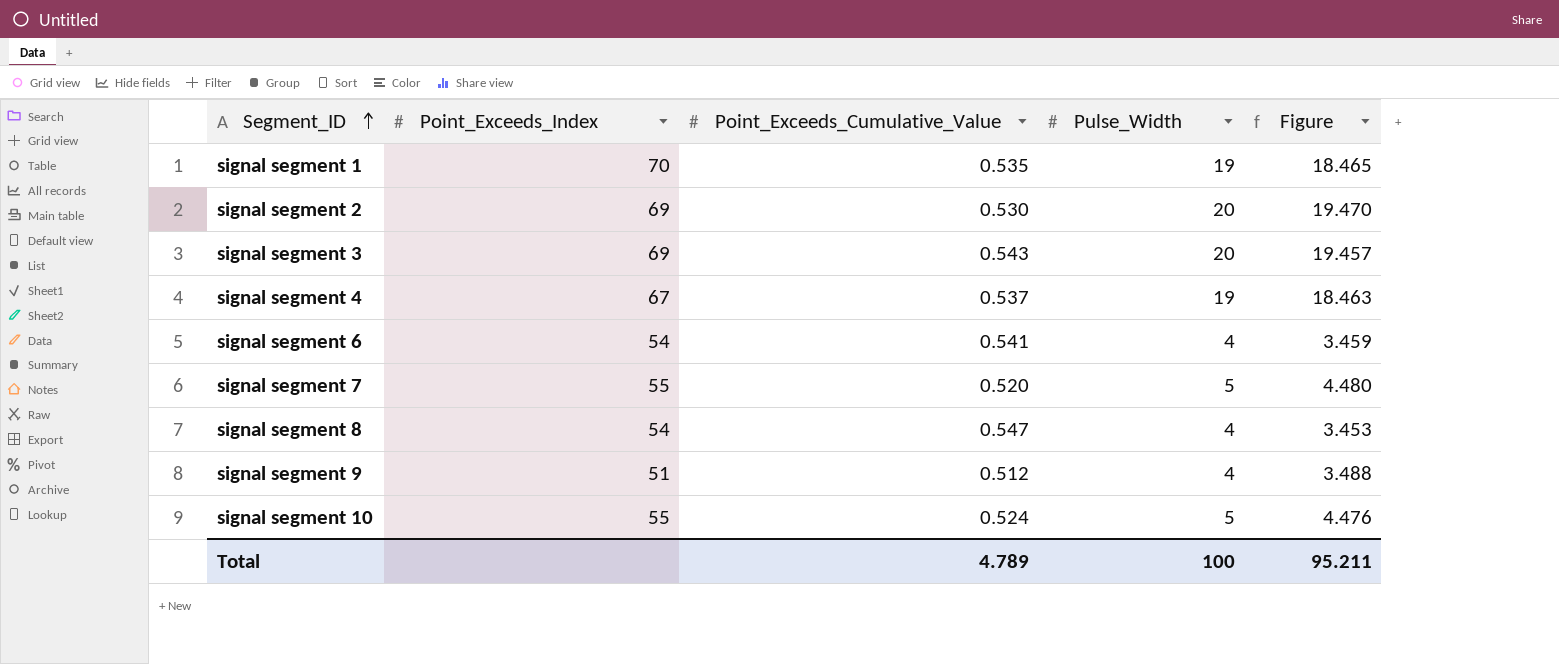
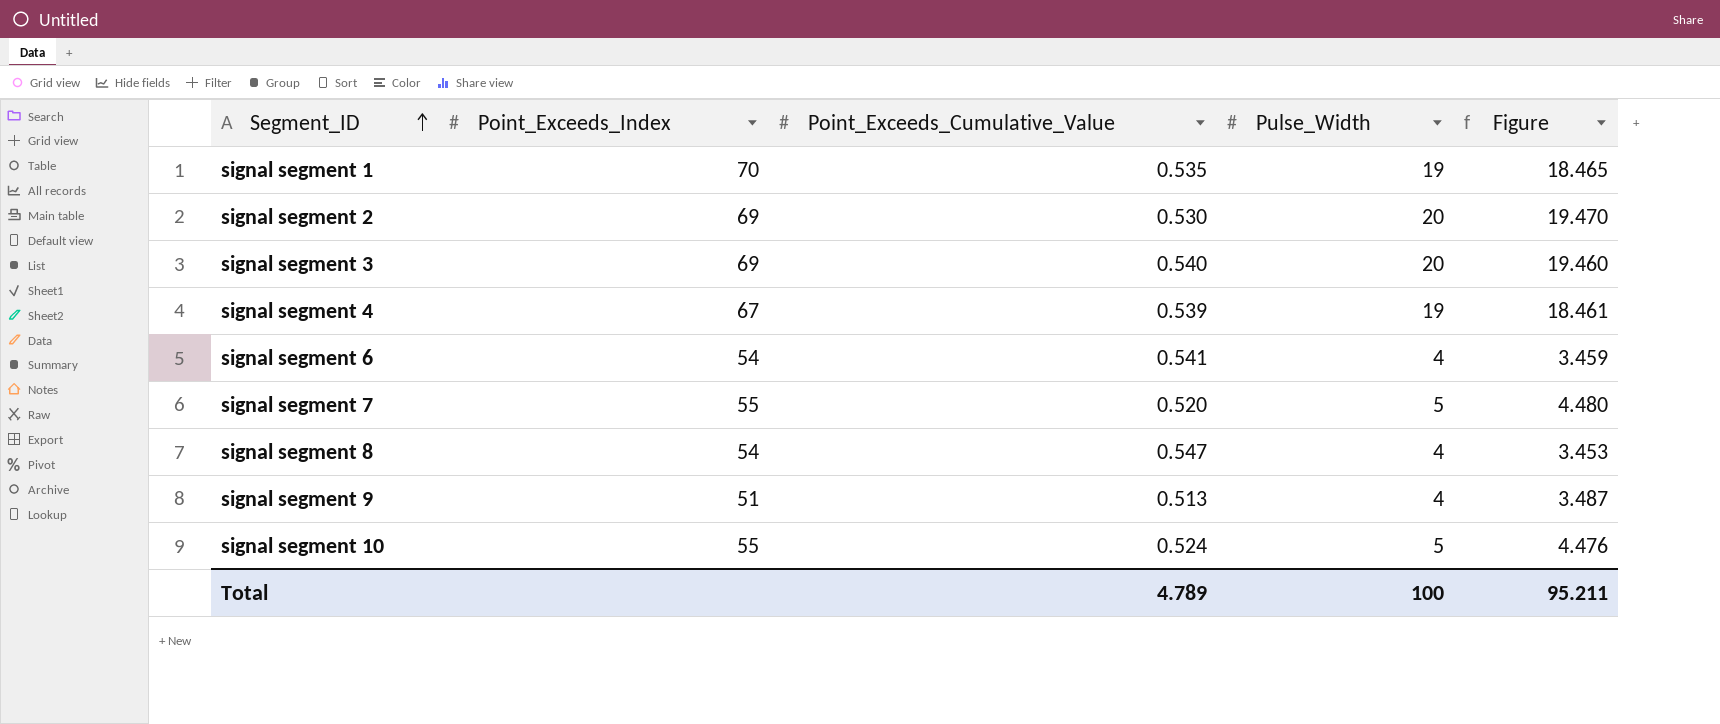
signal segment 3 | Point_Exceeds_Cumulative_Value: 0.543 -> 0.540
signal segment 3 | Figure: 19.457 -> 19.460
signal segment 4 | Point_Exceeds_Cumulative_Value: 0.537 -> 0.539
signal segment 4 | Figure: 18.463 -> 18.461
signal segment 9 | Point_Exceeds_Cumulative_Value: 0.512 -> 0.513
signal segment 9 | Figure: 3.488 -> 3.487

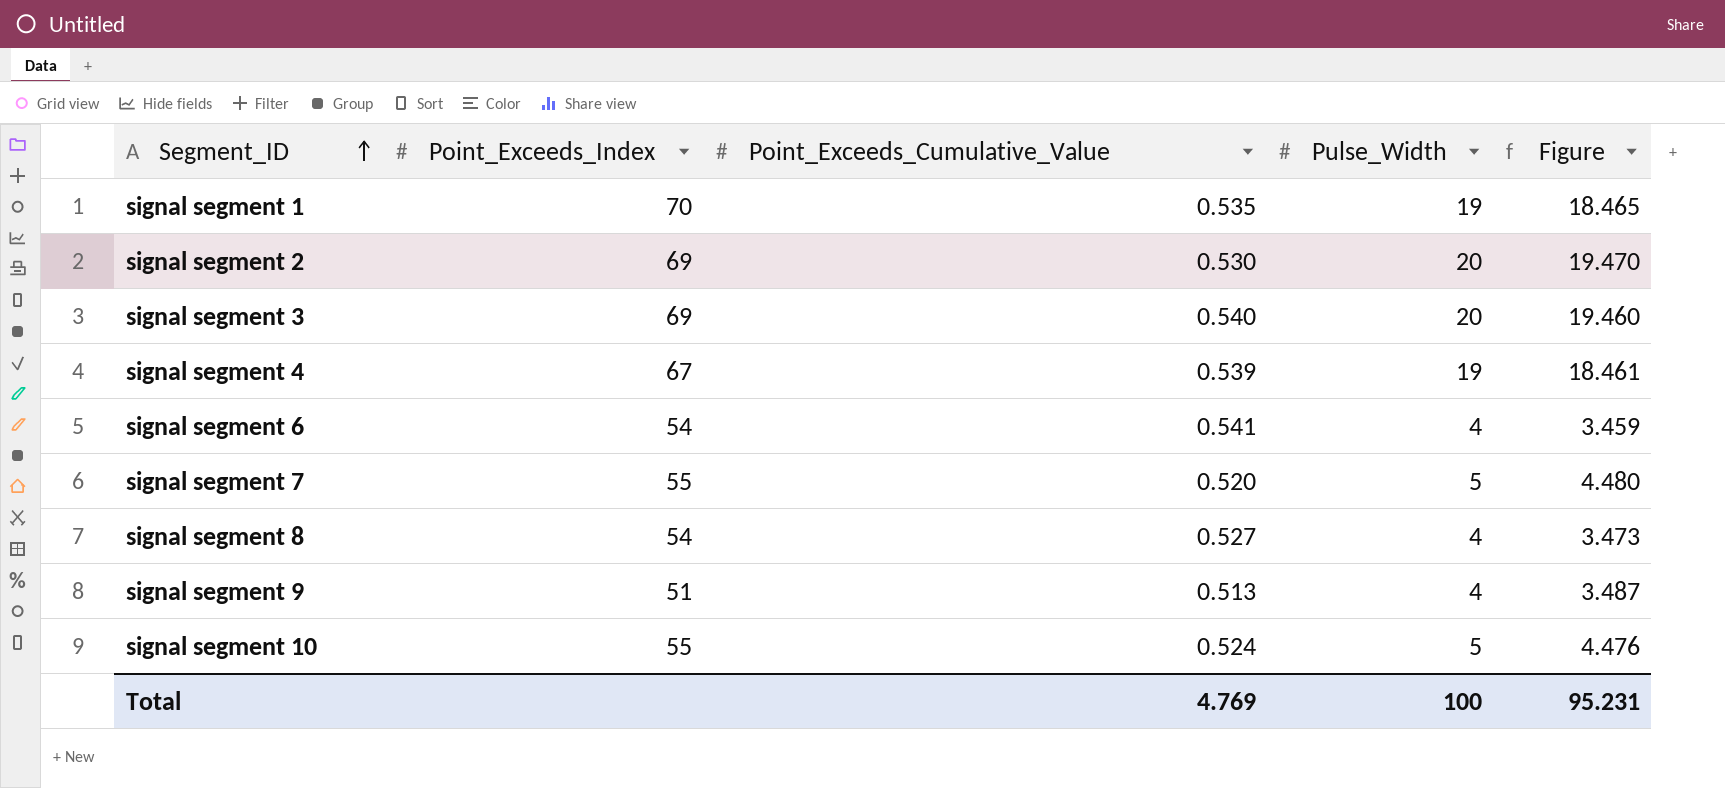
signal segment 8 | Point_Exceeds_Cumulative_Value: 0.547 -> 0.527
signal segment 8 | Figure: 3.453 -> 3.473
Total | Point_Exceeds_Cumulative_Value: 4.789 -> 4.769
Total | Figure: 95.211 -> 95.231

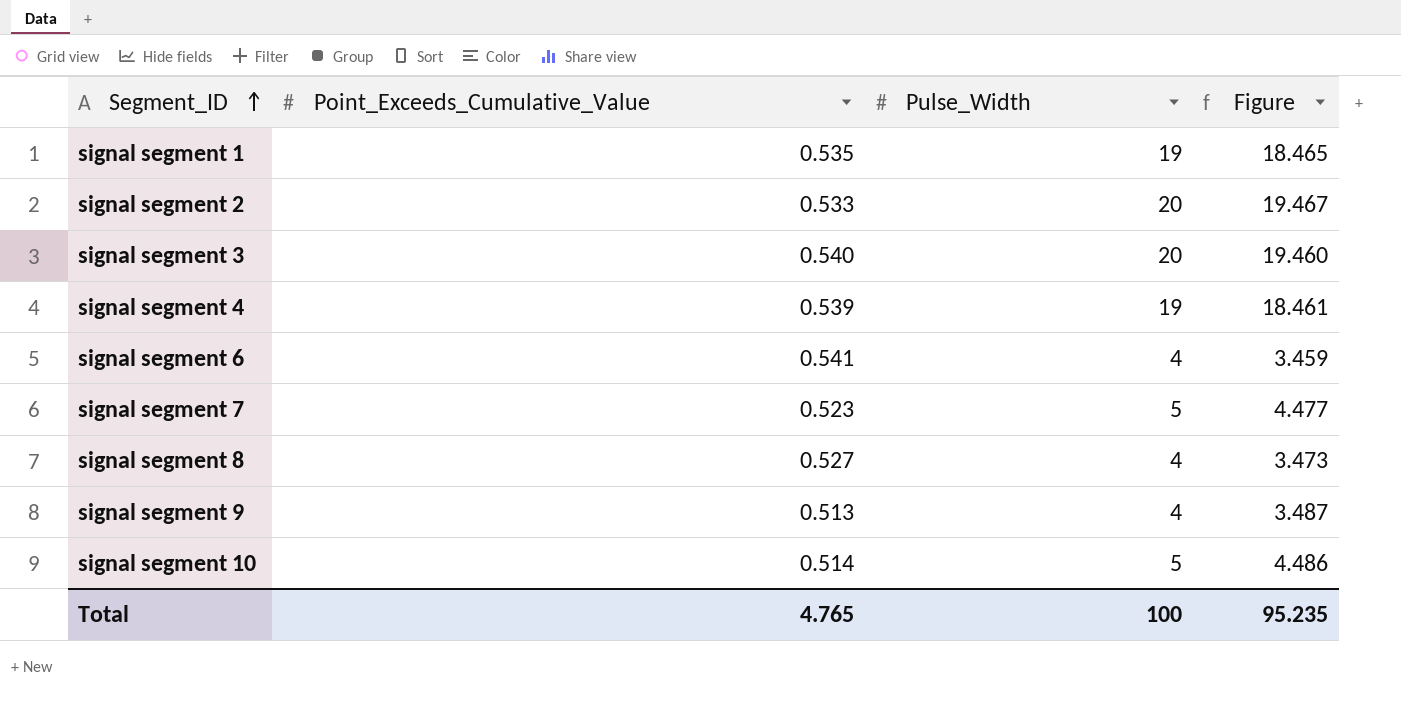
column Point_Exceeds_Index | position: 2 -> none
signal segment 2 | Point_Exceeds_Cumulative_Value: 0.530 -> 0.533
signal segment 2 | Figure: 19.470 -> 19.467
signal segment 7 | Point_Exceeds_Cumulative_Value: 0.520 -> 0.523
signal segment 7 | Figure: 4.480 -> 4.477
signal segment 10 | Point_Exceeds_Cumulative_Value: 0.524 -> 0.514
signal segment 10 | Figure: 4.476 -> 4.486
Total | Point_Exceeds_Cumulative_Value: 4.769 -> 4.765
Total | Figure: 95.231 -> 95.235

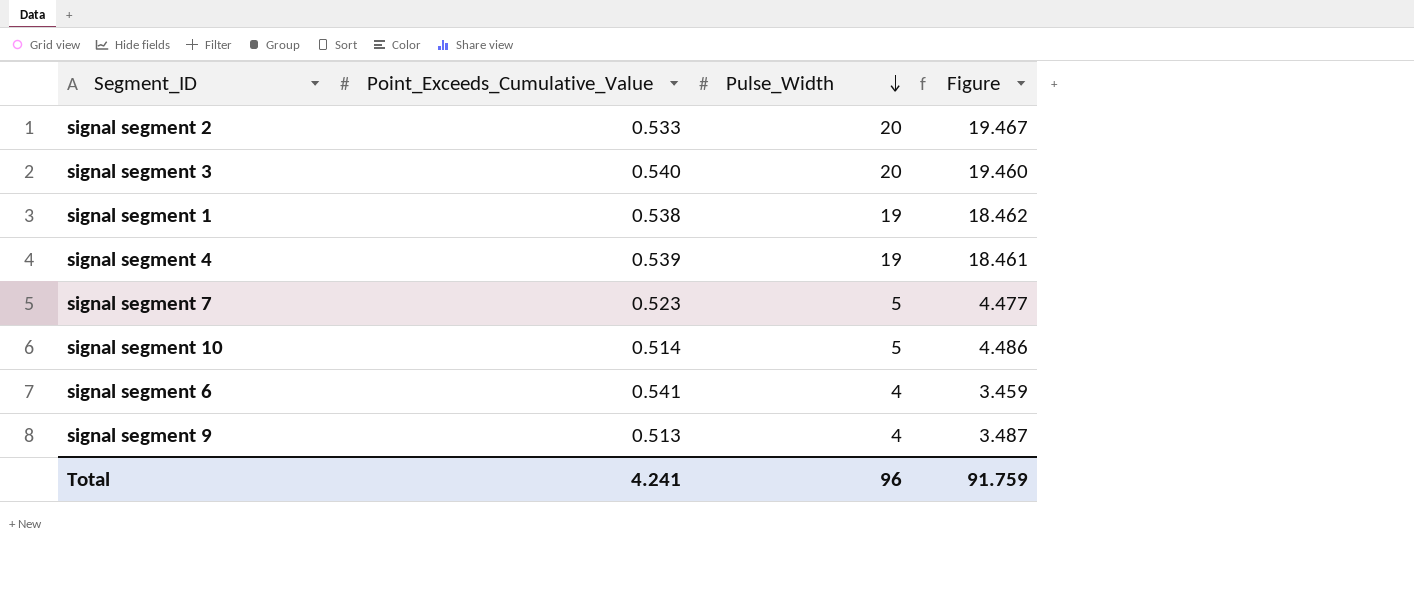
row order: Segment_ID ascending -> Pulse_Width descending
row signal segment 8: 0.527 | 4 | 3.473 -> none
signal segment 1 | Point_Exceeds_Cumulative_Value: 0.535 -> 0.538
signal segment 1 | Figure: 18.465 -> 18.462
Total | Point_Exceeds_Cumulative_Value: 4.765 -> 4.241
Total | Pulse_Width: 100 -> 96
Total | Figure: 95.235 -> 91.759

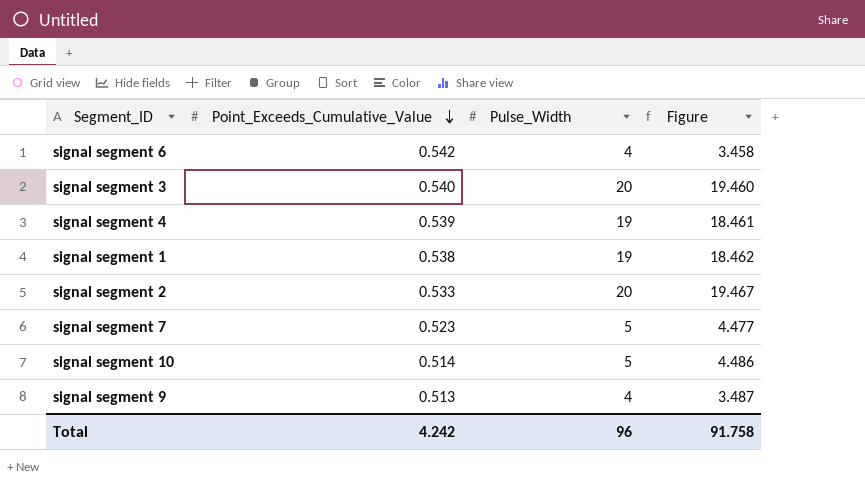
row order: Pulse_Width descending -> Point_Exceeds_Cumulative_Value descending
signal segment 6 | Point_Exceeds_Cumulative_Value: 0.541 -> 0.542
signal segment 6 | Figure: 3.459 -> 3.458
Total | Point_Exceeds_Cumulative_Value: 4.241 -> 4.242
Total | Figure: 91.759 -> 91.758

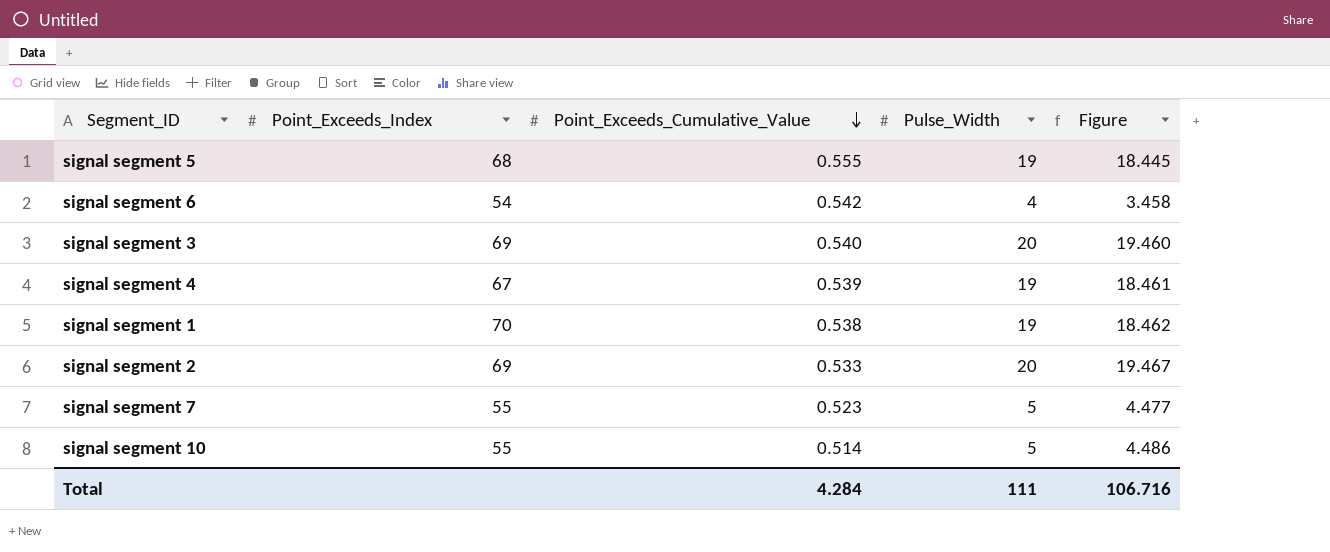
column Point_Exceeds_Index | position: none -> 2
row signal segment 9: 0.513 | 4 | 3.487 -> none
row signal segment 5: none -> 68 | 0.555 | 19 | 18.445
Total | Point_Exceeds_Cumulative_Value: 4.242 -> 4.284
Total | Pulse_Width: 96 -> 111
Total | Figure: 91.758 -> 106.716

